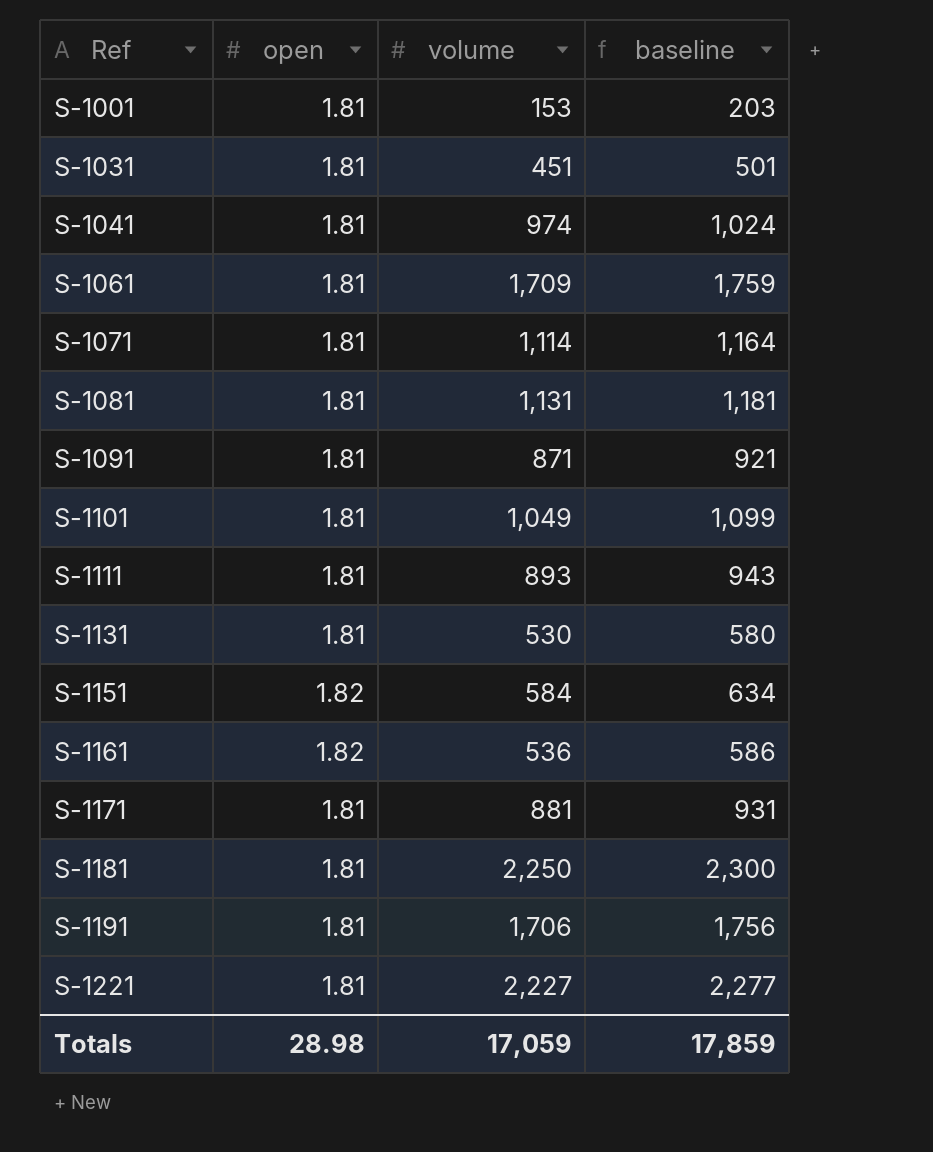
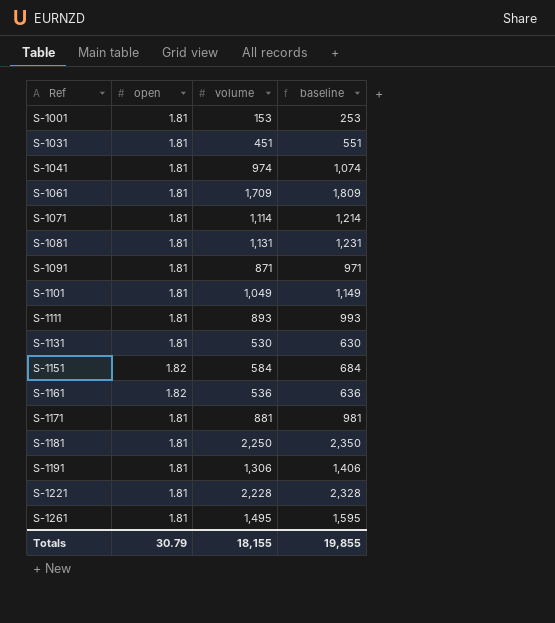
column baseline | formula: [volume] + 50 -> [volume] + 100
S-1191 | volume: 1,706 -> 1,306
S-1221 | volume: 2,227 -> 2,228
row S-1261: none -> 1.81 | 1,495 | 1,595
Totals | open: 28.98 -> 30.79
Totals | volume: 17,059 -> 18,155
Totals | baseline: 17,859 -> 19,855

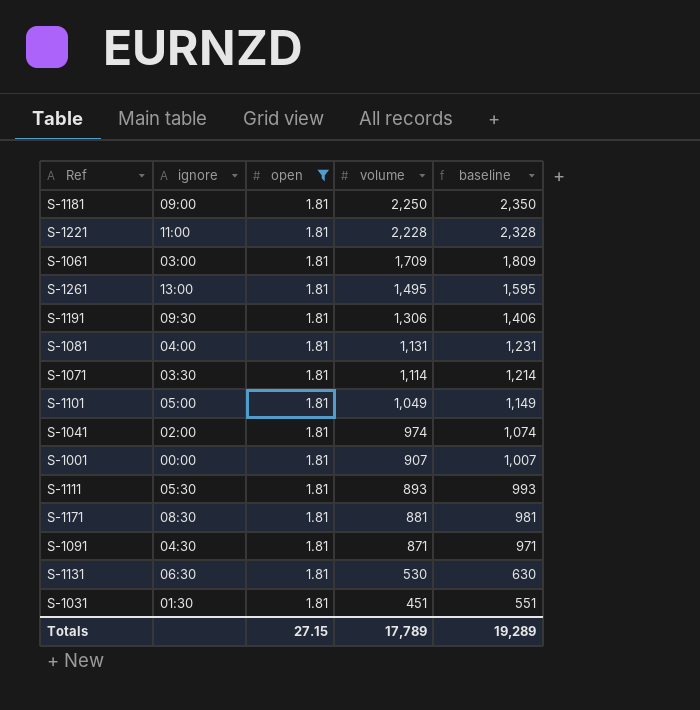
filter: none -> open = 1.81
row order: Ref ascending -> volume descending
column ignore | position: none -> 2
S-1001 | volume: 153 -> 907
S-1001 | baseline: 253 -> 1,007
Totals | open: 30.79 -> 27.15
Totals | volume: 18,155 -> 17,789
Totals | baseline: 19,855 -> 19,289

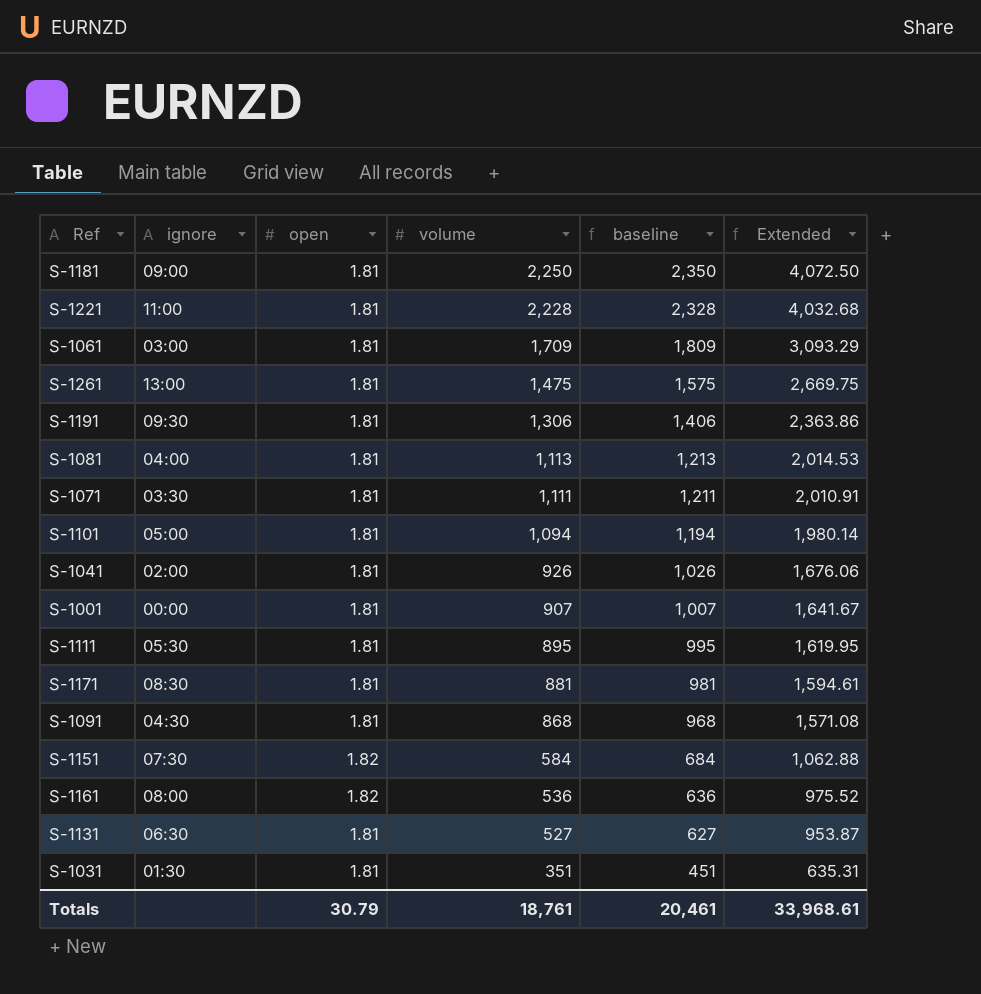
filter: open = 1.81 -> none
column Extended | formula: none -> [open] * [volume]
S-1261 | volume: 1,495 -> 1,475
S-1261 | baseline: 1,595 -> 1,575
S-1081 | volume: 1,131 -> 1,113
S-1081 | baseline: 1,231 -> 1,213
S-1071 | volume: 1,114 -> 1,111
S-1071 | baseline: 1,214 -> 1,211
S-1101 | volume: 1,049 -> 1,094
S-1101 | baseline: 1,149 -> 1,194
S-1041 | volume: 974 -> 926
S-1041 | baseline: 1,074 -> 1,026
S-1111 | volume: 893 -> 895
S-1111 | baseline: 993 -> 995
S-1091 | volume: 871 -> 868
S-1091 | baseline: 971 -> 968
S-1131 | volume: 530 -> 527
S-1131 | baseline: 630 -> 627
S-1031 | volume: 451 -> 351
S-1031 | baseline: 551 -> 451
Totals | open: 27.15 -> 30.79
Totals | volume: 17,789 -> 18,761
Totals | baseline: 19,289 -> 20,461

